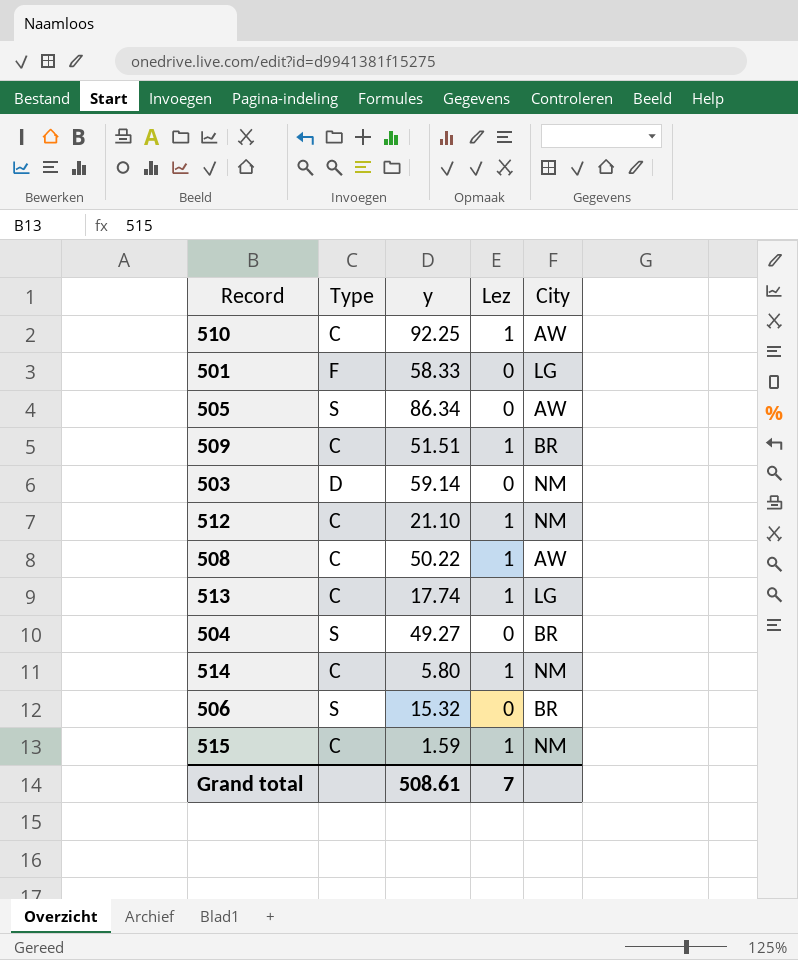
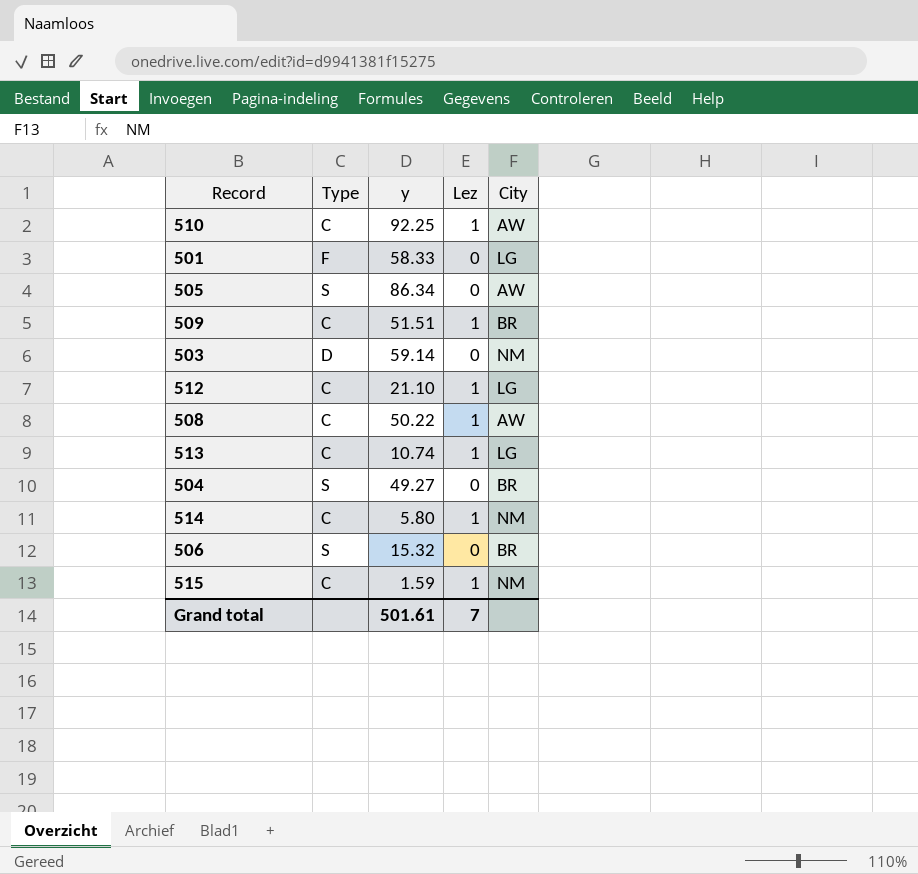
512 | City: NM -> LG
513 | y: 17.74 -> 10.74
Grand total | y: 508.61 -> 501.61

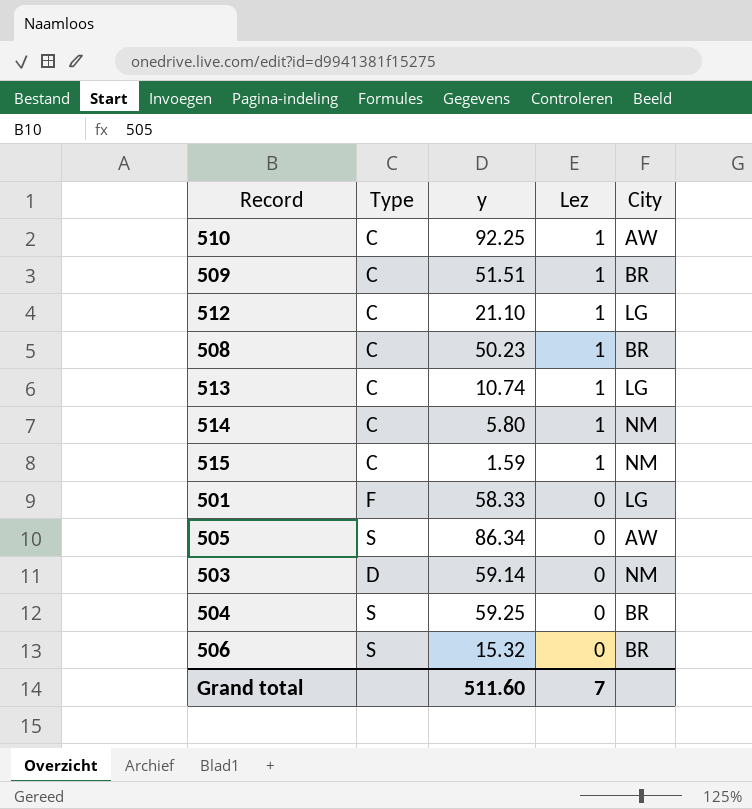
row order: none -> Lez descending
508 | y: 50.22 -> 50.23
508 | City: AW -> BR
504 | y: 49.27 -> 59.25
Grand total | y: 501.61 -> 511.60

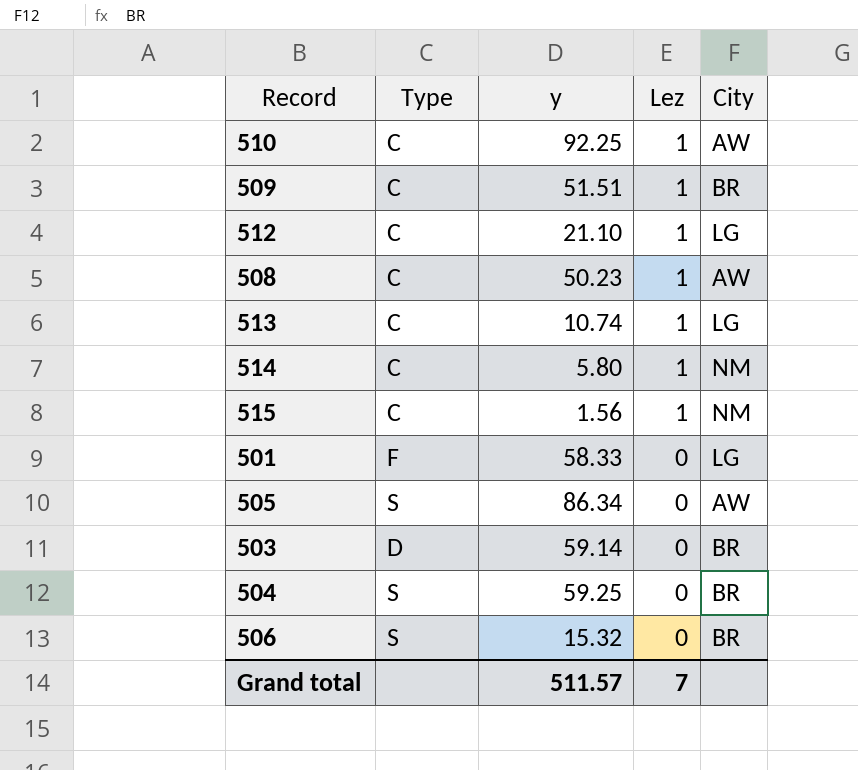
508 | City: BR -> AW
515 | y: 1.59 -> 1.56
503 | City: NM -> BR
Grand total | y: 511.60 -> 511.57

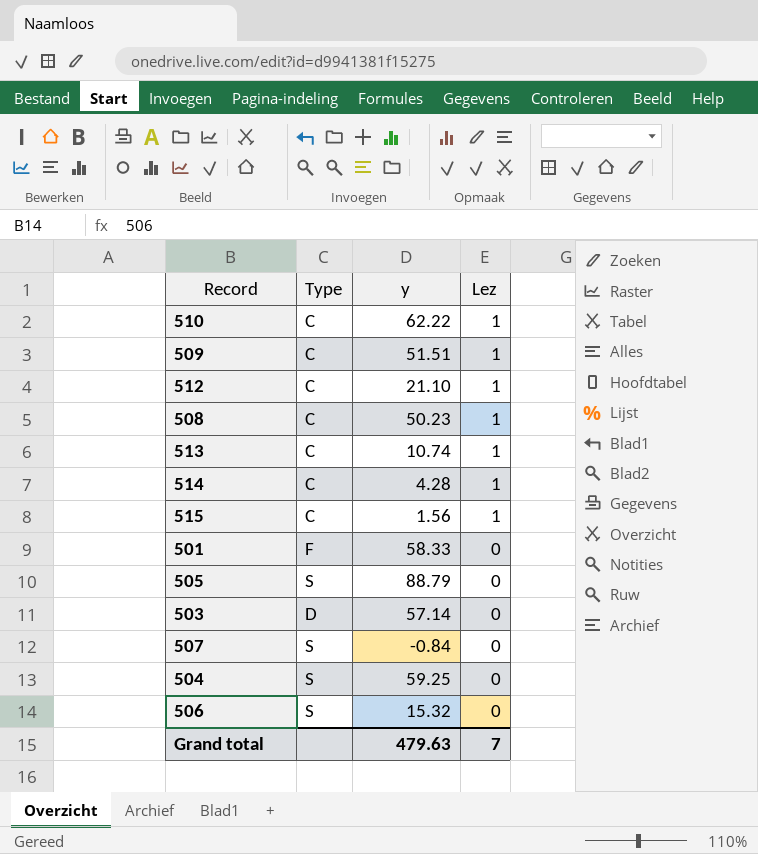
column City | position: 5 -> none
510 | y: 92.25 -> 62.22
514 | y: 5.80 -> 4.28
505 | y: 86.34 -> 88.79
503 | y: 59.14 -> 57.14
row 507: none -> S | -0.84 | 0
Grand total | y: 511.57 -> 479.63

